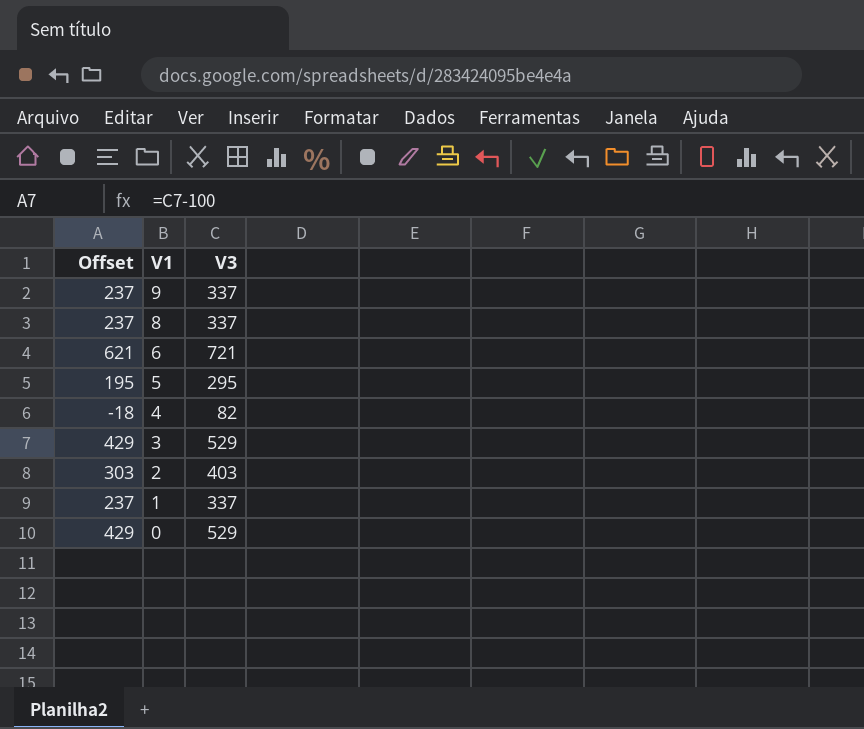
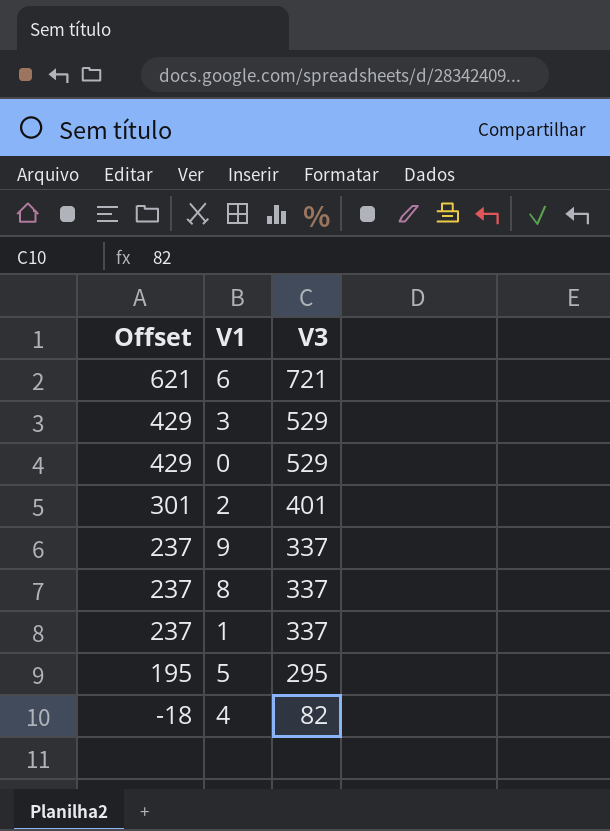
row order: V1 descending -> Offset descending
2 | Offset: 303 -> 301
2 | V3: 403 -> 401

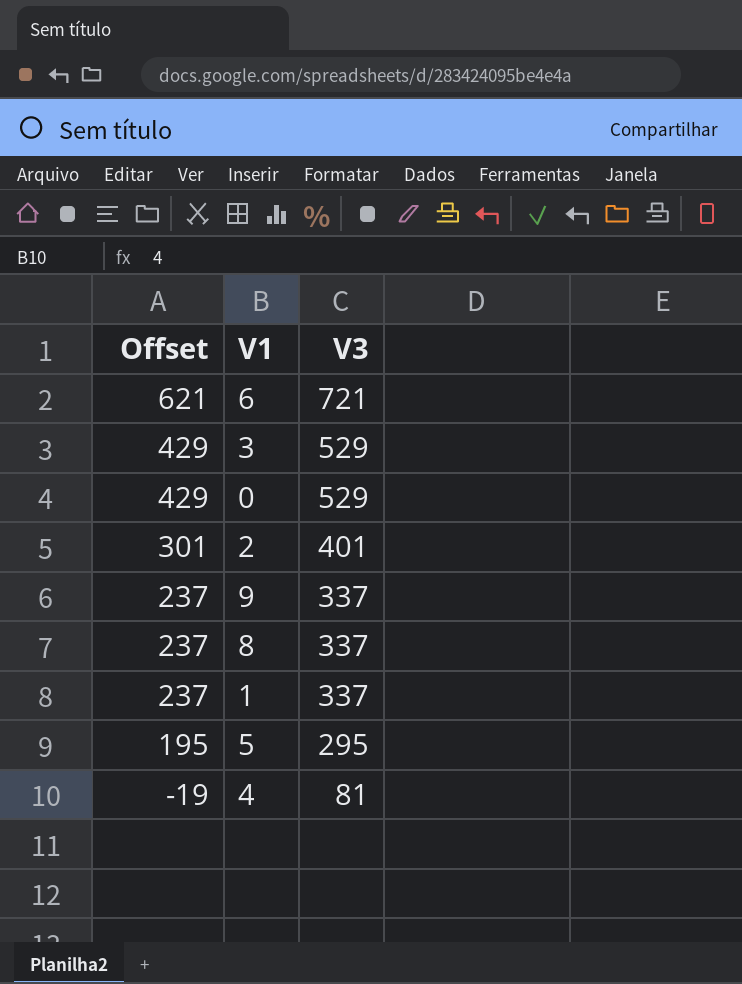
4 | Offset: -18 -> -19
4 | V3: 82 -> 81

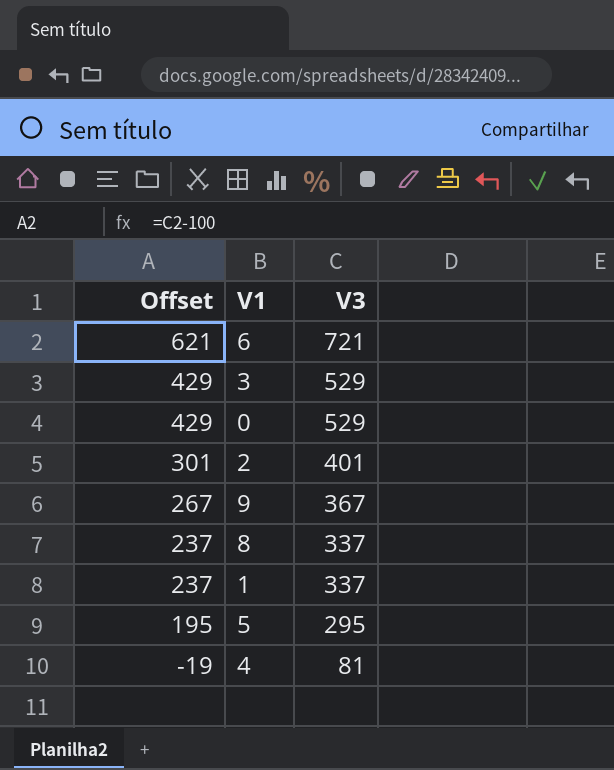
9 | Offset: 237 -> 267
9 | V3: 337 -> 367

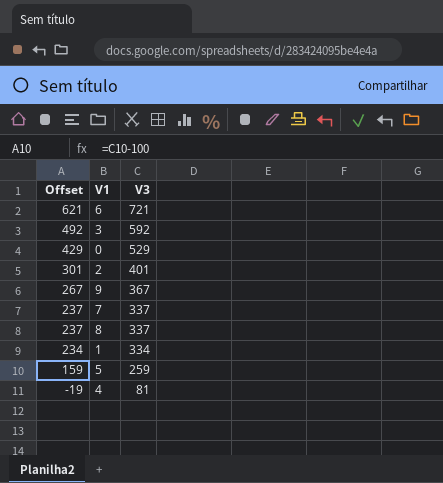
3 | Offset: 429 -> 492
3 | V3: 529 -> 592
row 7: none -> 237 | 337
1 | Offset: 237 -> 234
1 | V3: 337 -> 334
5 | Offset: 195 -> 159
5 | V3: 295 -> 259

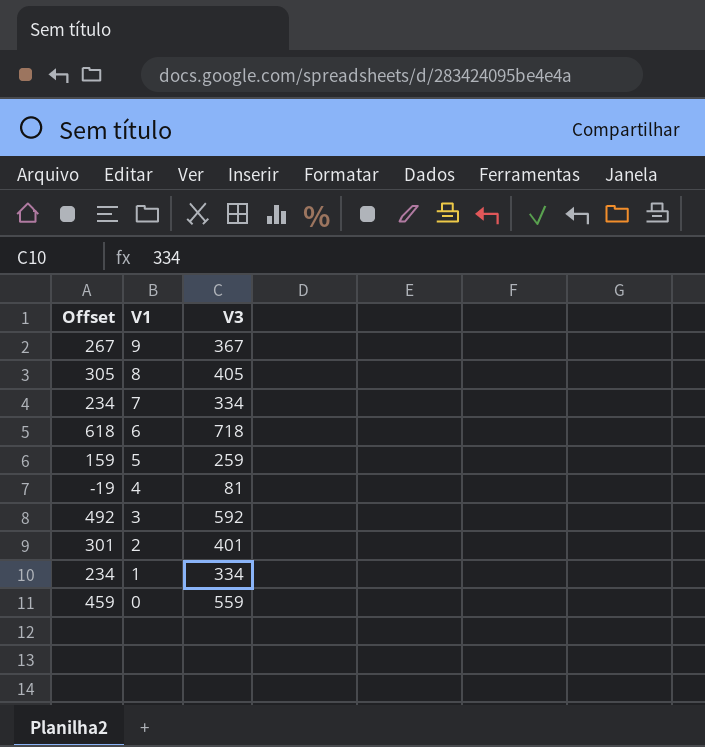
row order: Offset descending -> V1 descending
8 | Offset: 237 -> 305
8 | V3: 337 -> 405
7 | Offset: 237 -> 234
7 | V3: 337 -> 334
6 | Offset: 621 -> 618
6 | V3: 721 -> 718
0 | Offset: 429 -> 459
0 | V3: 529 -> 559

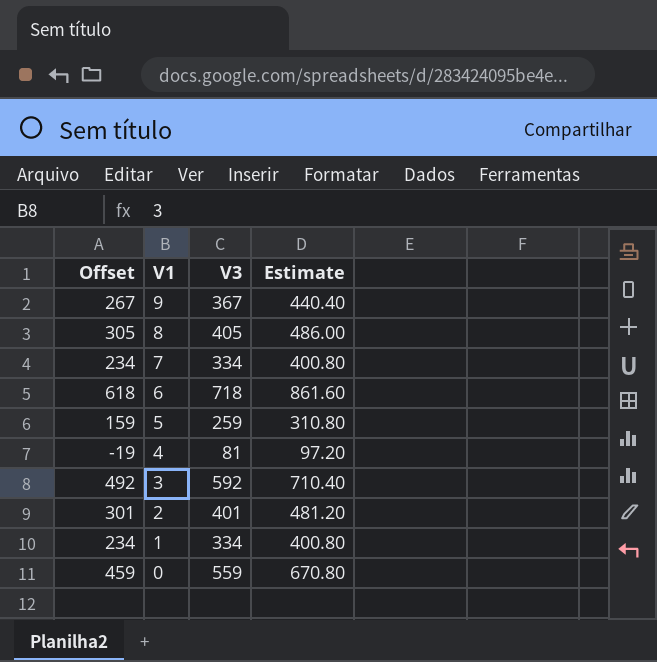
column Estimate | formula: none -> [V3] * 1.2

